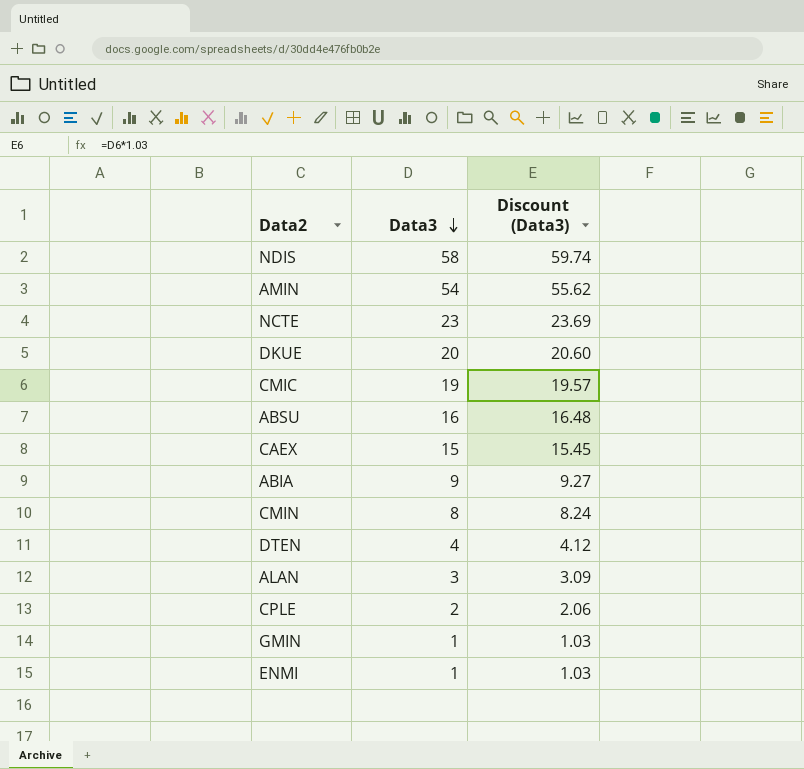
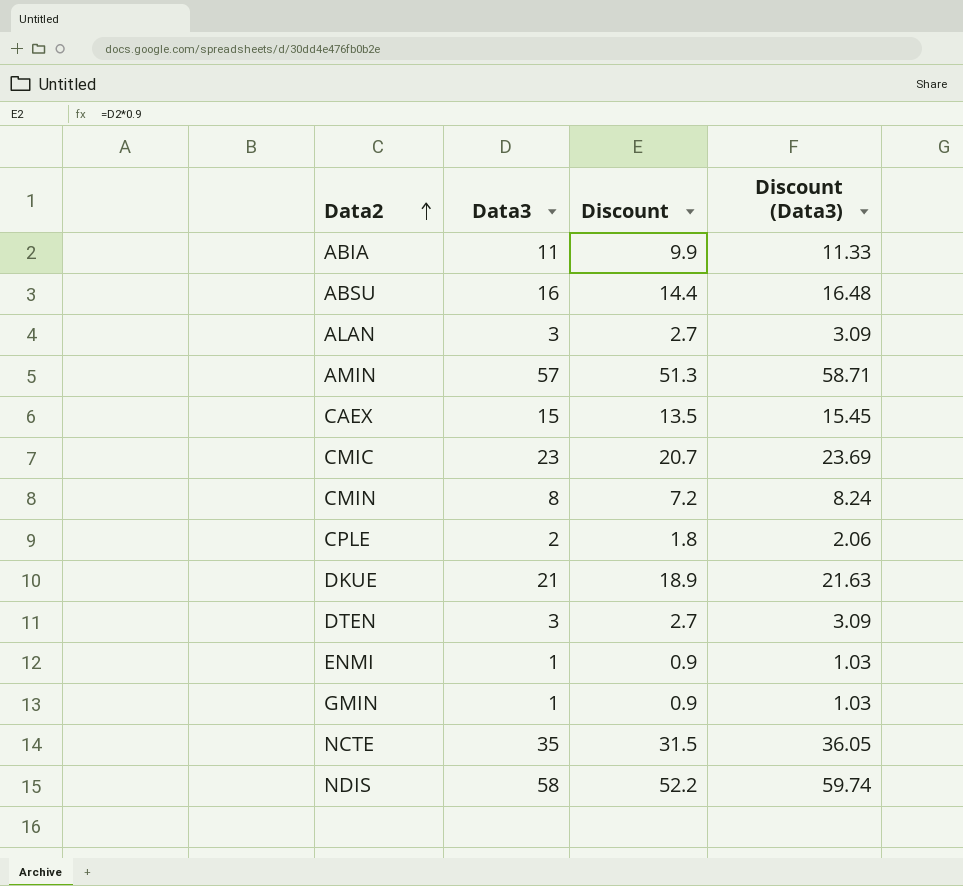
row order: Data3 descending -> Data2 ascending
column Discount | formula: none -> [Data3] * 0.9
ABIA | Data3: 9 -> 11
ABIA | Discount (Data3): 9.27 -> 11.33
AMIN | Data3: 54 -> 57
AMIN | Discount (Data3): 55.62 -> 58.71
CMIC | Data3: 19 -> 23
CMIC | Discount (Data3): 19.57 -> 23.69
DKUE | Data3: 20 -> 21
DKUE | Discount (Data3): 20.60 -> 21.63
DTEN | Data3: 4 -> 3
DTEN | Discount (Data3): 4.12 -> 3.09
NCTE | Data3: 23 -> 35
NCTE | Discount (Data3): 23.69 -> 36.05

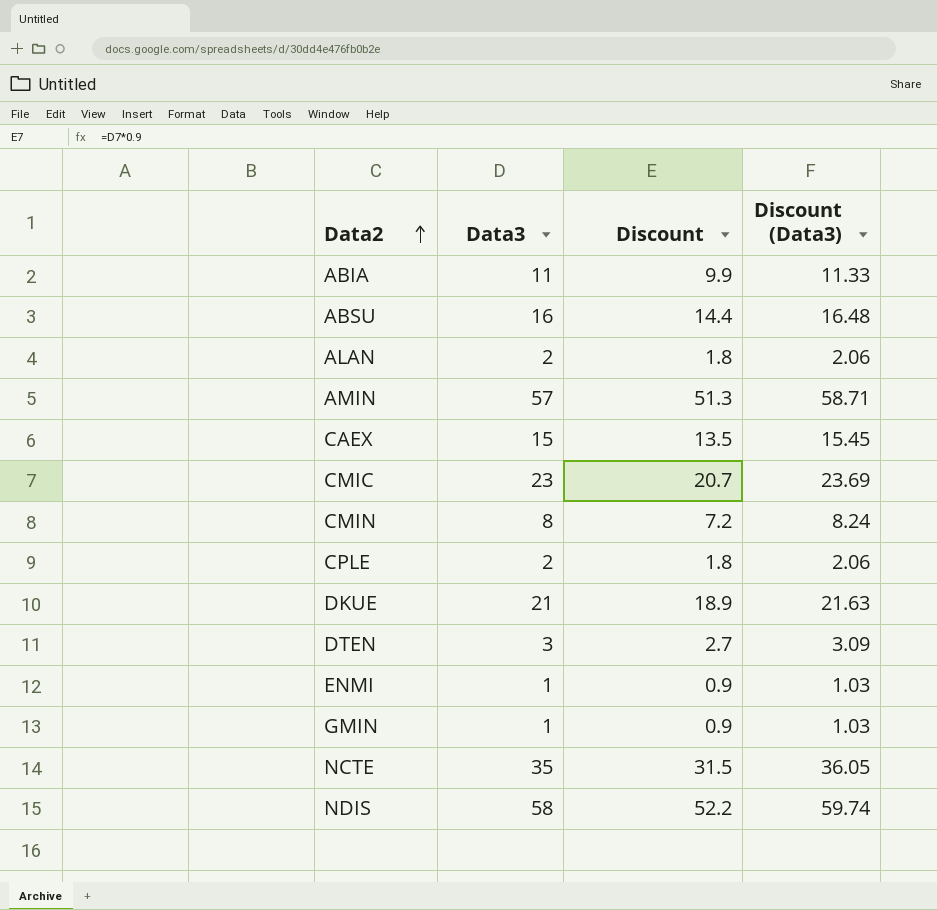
ALAN | Data3: 3 -> 2
ALAN | Discount: 2.7 -> 1.8
ALAN | Discount (Data3): 3.09 -> 2.06

